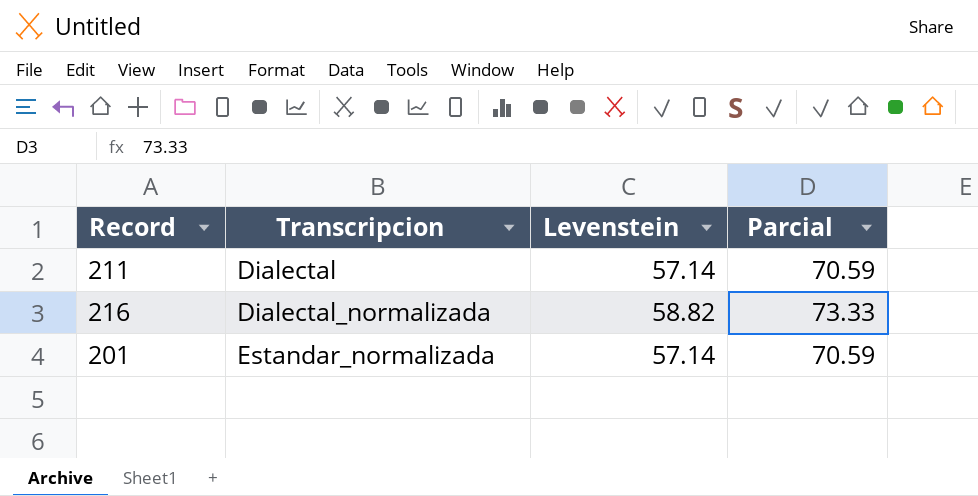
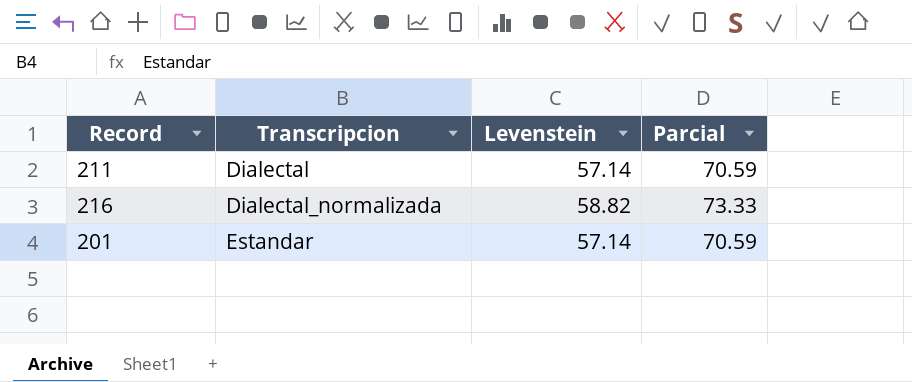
201 | Transcripcion: Estandar_normalizada -> Estandar

